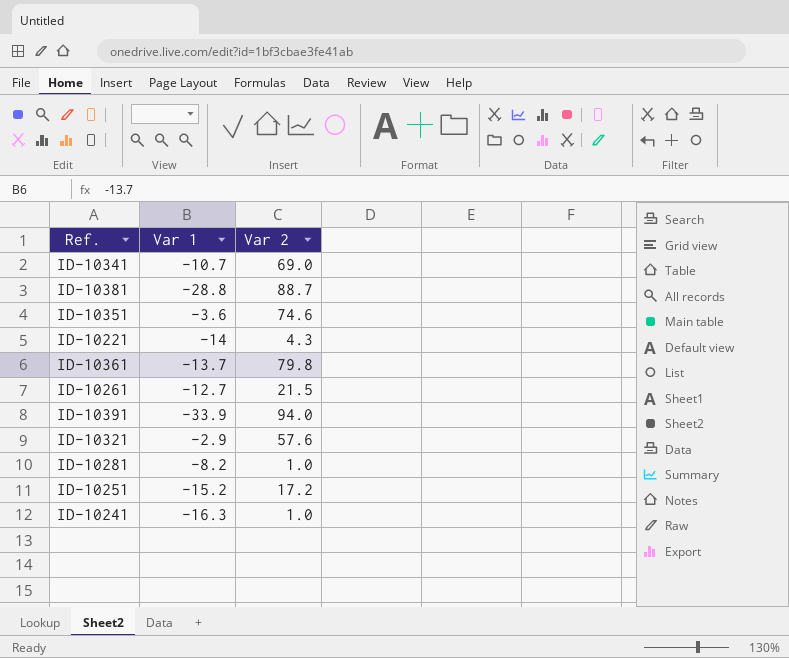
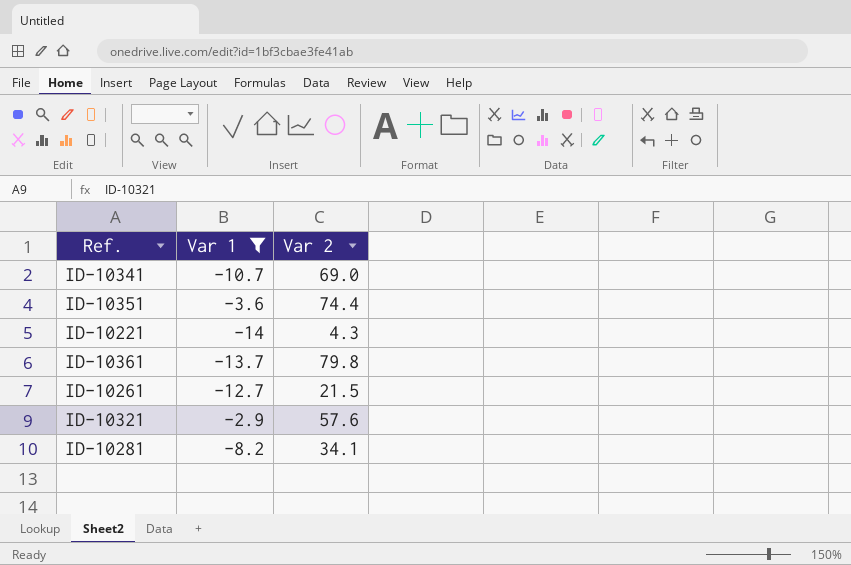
filter: none -> Var 1 >= -14
ID-10351 | Var 2: 74.6 -> 74.4
ID-10281 | Var 2: 1.0 -> 34.1

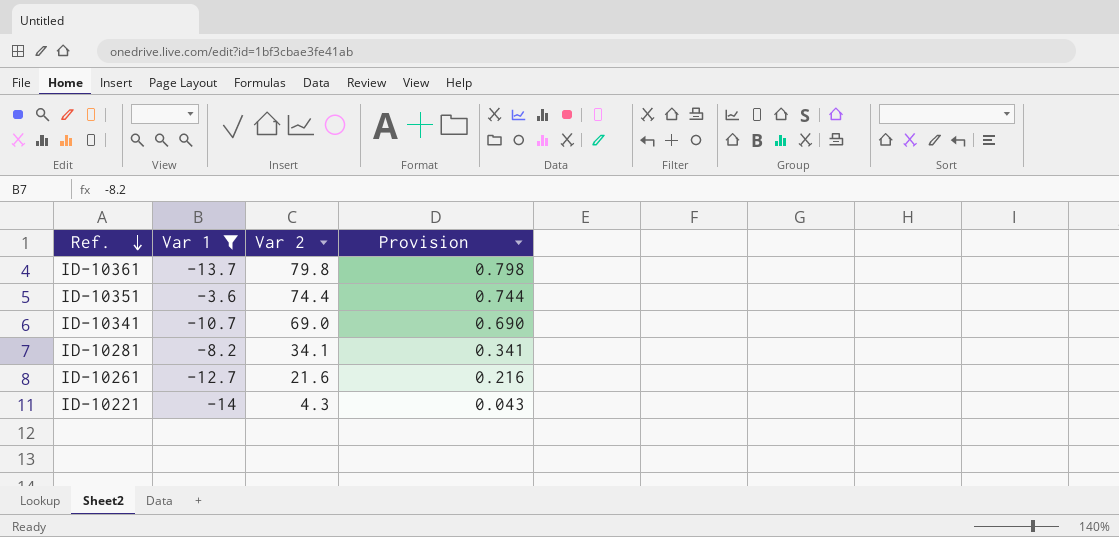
row order: none -> Ref. descending
column Provision | formula: none -> [Var 2] * 0.01
row ID-10321: -2.9 | 57.6 -> none
ID-10261 | Var 2: 21.5 -> 21.6

